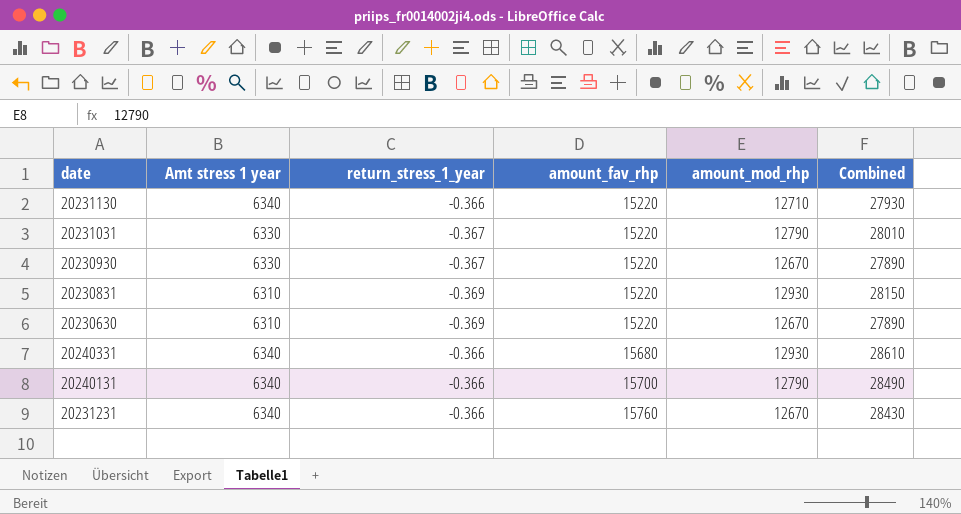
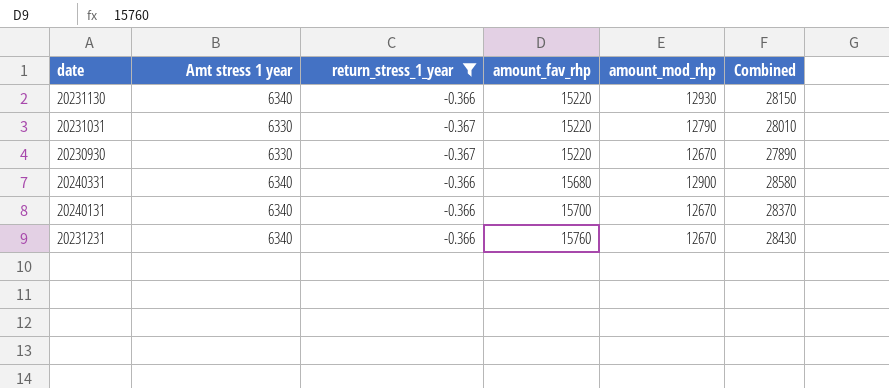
filter: none -> return_stress_1_year != -0.369
20231130 | amount_mod_rhp: 12710 -> 12930
20231130 | Combined: 27930 -> 28150
20240331 | amount_mod_rhp: 12930 -> 12900
20240331 | Combined: 28610 -> 28580
20240131 | amount_mod_rhp: 12790 -> 12670
20240131 | Combined: 28490 -> 28370

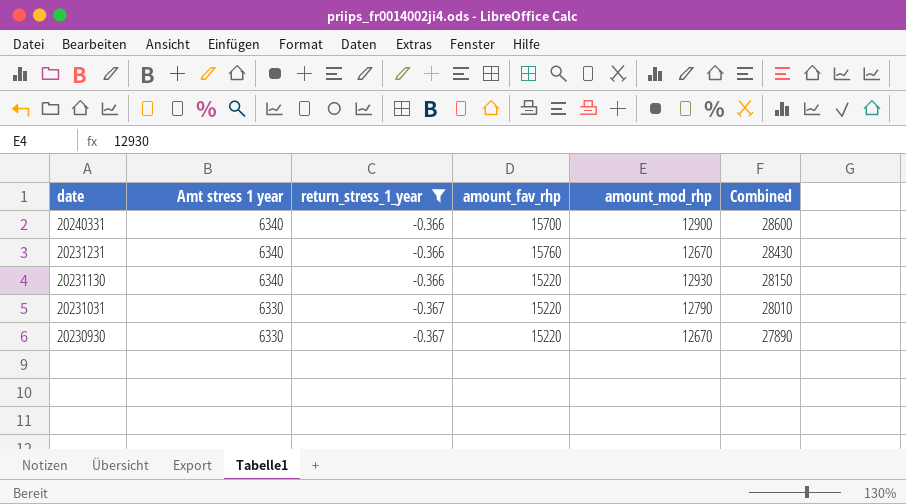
row order: amount_fav_rhp ascending -> date descending
row 20240131: 6340 | -0.366 | 15700 | 12670 | 28370 -> none
20240331 | amount_fav_rhp: 15680 -> 15700
20240331 | Combined: 28580 -> 28600

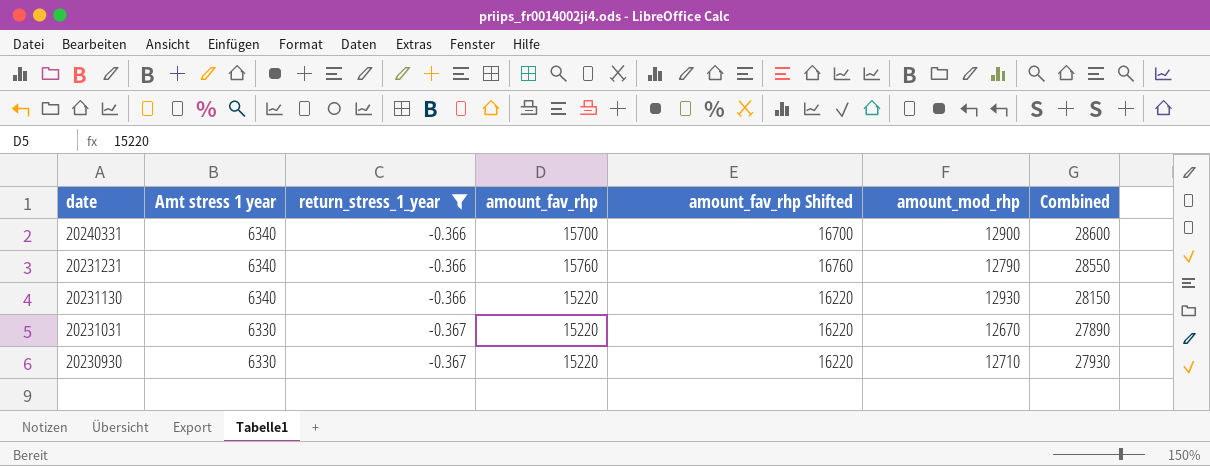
column amount_fav_rhp Shifted | formula: none -> [amount_fav_rhp] + 1000
20231231 | amount_mod_rhp: 12670 -> 12790
20231231 | Combined: 28430 -> 28550
20231031 | amount_mod_rhp: 12790 -> 12670
20231031 | Combined: 28010 -> 27890
20230930 | amount_mod_rhp: 12670 -> 12710
20230930 | Combined: 27890 -> 27930

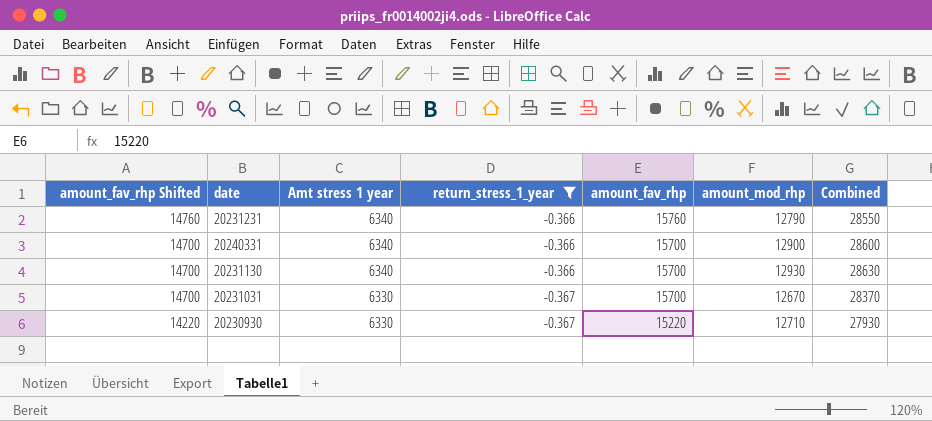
row order: date descending -> amount_fav_rhp Shifted descending
column amount_fav_rhp Shifted | formula: [amount_fav_rhp] + 1000 -> [amount_fav_rhp] - 1000
column amount_fav_rhp Shifted | position: 5 -> 1
20231130 | amount_fav_rhp: 15220 -> 15700
20231130 | Combined: 28150 -> 28630
20231031 | amount_fav_rhp: 15220 -> 15700
20231031 | Combined: 27890 -> 28370

